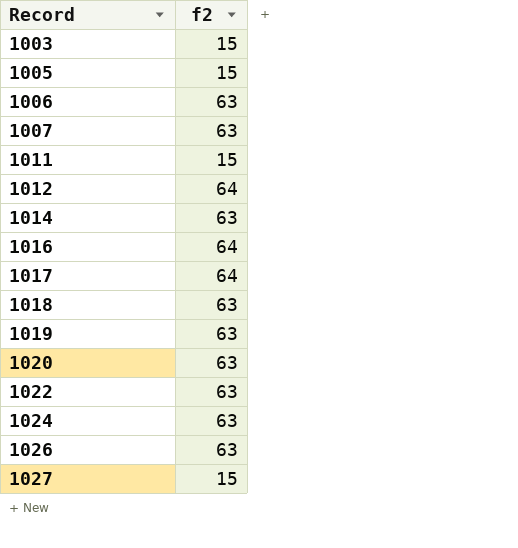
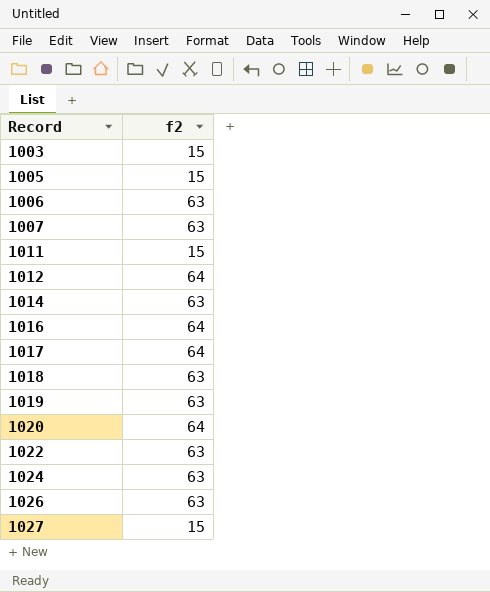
1020 | f2: 63 -> 64

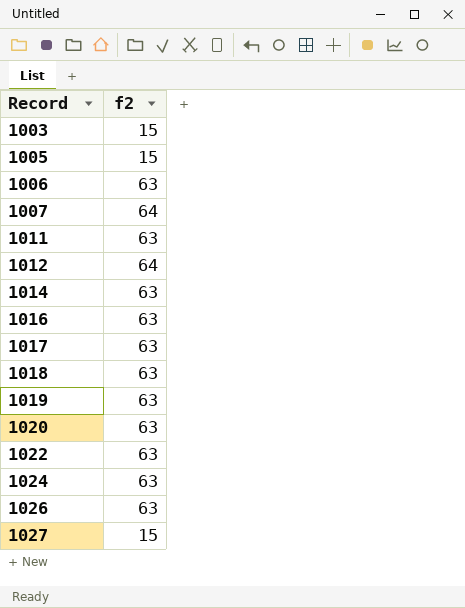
1007 | f2: 63 -> 64
1011 | f2: 15 -> 63
1016 | f2: 64 -> 63
1017 | f2: 64 -> 63
1020 | f2: 64 -> 63

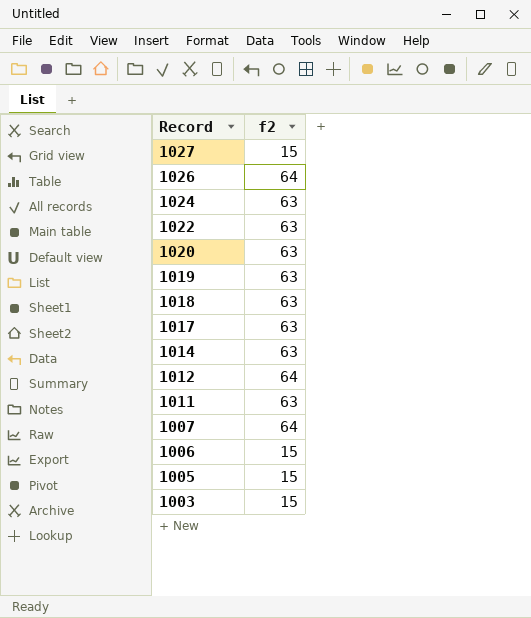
row order: Record ascending -> Record descending
row 1016: 63 -> none
1026 | f2: 63 -> 64
1006 | f2: 63 -> 15

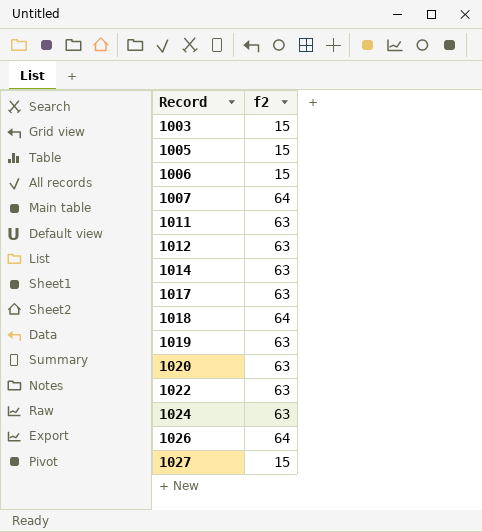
row order: Record descending -> Record ascending
1012 | f2: 64 -> 63
1018 | f2: 63 -> 64

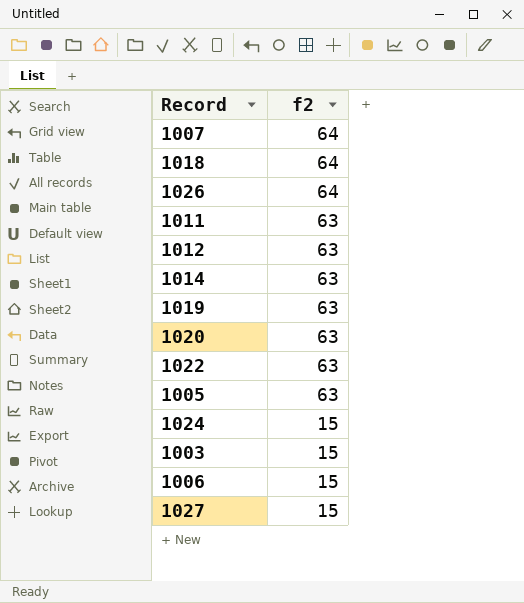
row order: Record ascending -> f2 descending
row 1017: 63 -> none
1005 | f2: 15 -> 63
1024 | f2: 63 -> 15

